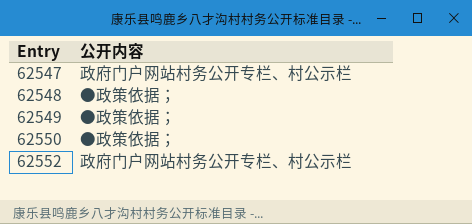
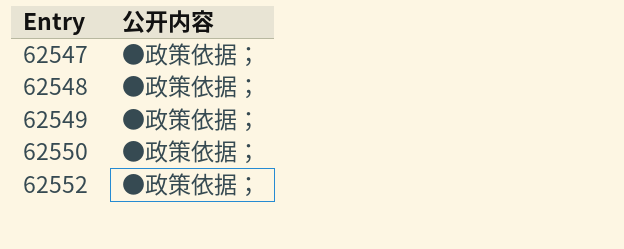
62547 | 公开内容: 政府门户网站村务公开专栏、村公示栏 -> ●政策依据；
62552 | 公开内容: 政府门户网站村务公开专栏、村公示栏 -> ●政策依据；

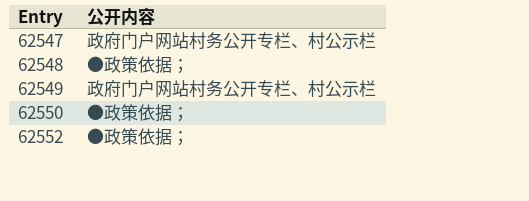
62547 | 公开内容: ●政策依据； -> 政府门户网站村务公开专栏、村公示栏
62549 | 公开内容: ●政策依据； -> 政府门户网站村务公开专栏、村公示栏

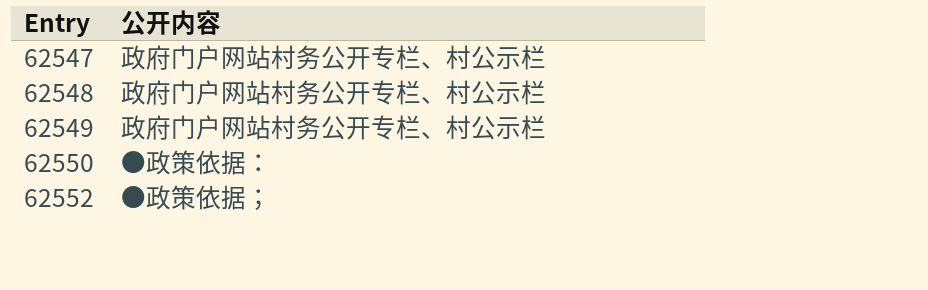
62548 | 公开内容: ●政策依据； -> 政府门户网站村务公开专栏、村公示栏
62550 | 公开内容: ●政策依据； -> ●政策依据：

